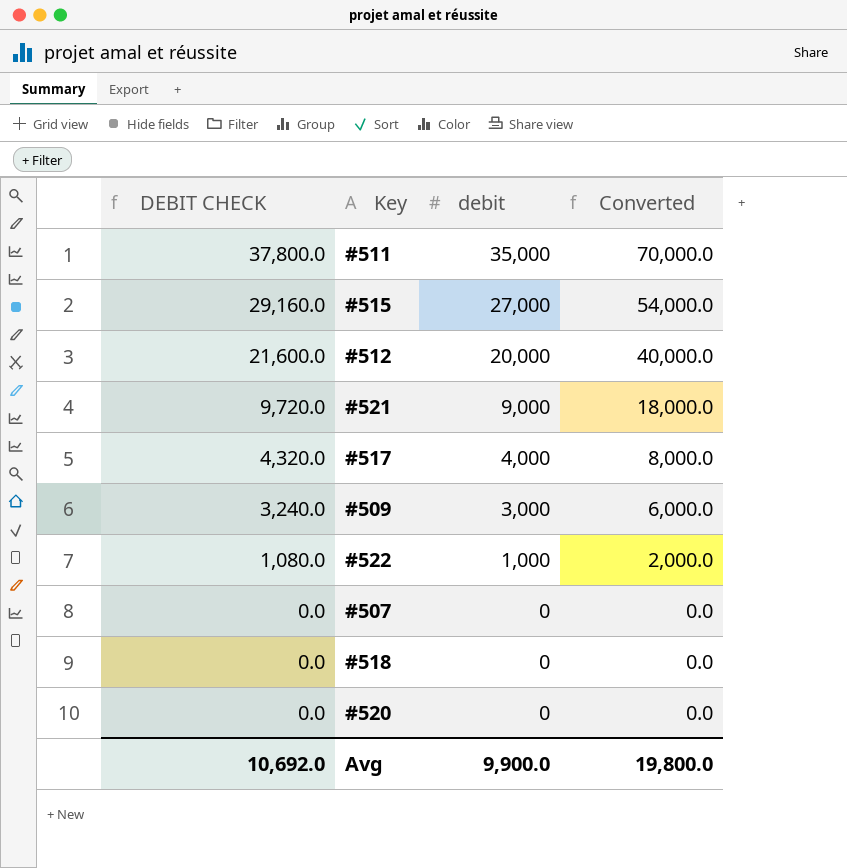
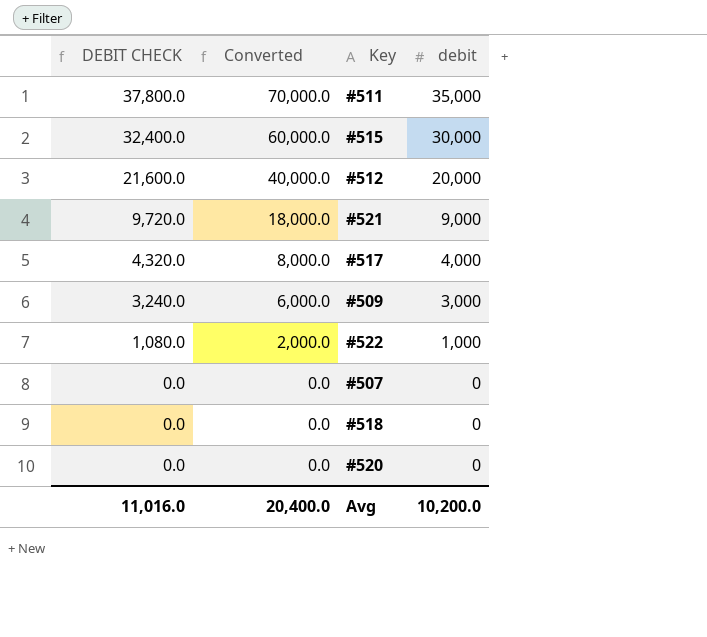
column Converted | position: 4 -> 2
#515 | DEBIT CHECK: 29,160.0 -> 32,400.0
#515 | Converted: 54,000.0 -> 60,000.0
#515 | debit: 27,000 -> 30,000
Avg | DEBIT CHECK: 10,692.0 -> 11,016.0
Avg | Converted: 19,800.0 -> 20,400.0
Avg | debit: 9,900.0 -> 10,200.0

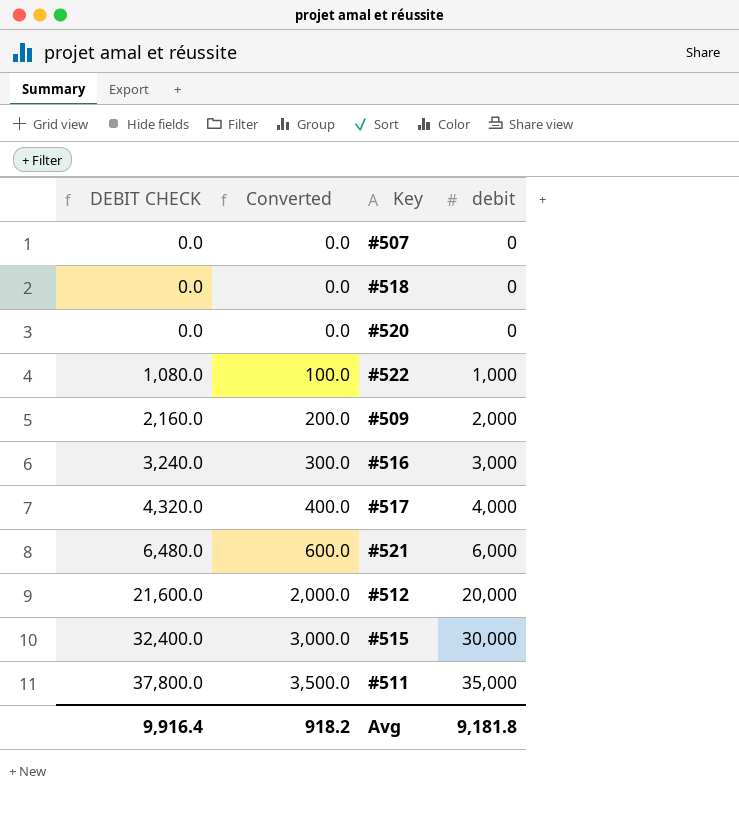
row order: DEBIT CHECK descending -> DEBIT CHECK ascending
column Converted | formula: [debit] * 2 -> [debit] * 0.1
#509 | DEBIT CHECK: 3,240.0 -> 2,160.0
#509 | debit: 3,000 -> 2,000
row #516: none -> 3,240.0 | 300.0 | 3,000
#521 | DEBIT CHECK: 9,720.0 -> 6,480.0
#521 | debit: 9,000 -> 6,000
Avg | DEBIT CHECK: 11,016.0 -> 9,916.4
Avg | Converted: 20,400.0 -> 918.2
Avg | debit: 10,200.0 -> 9,181.8

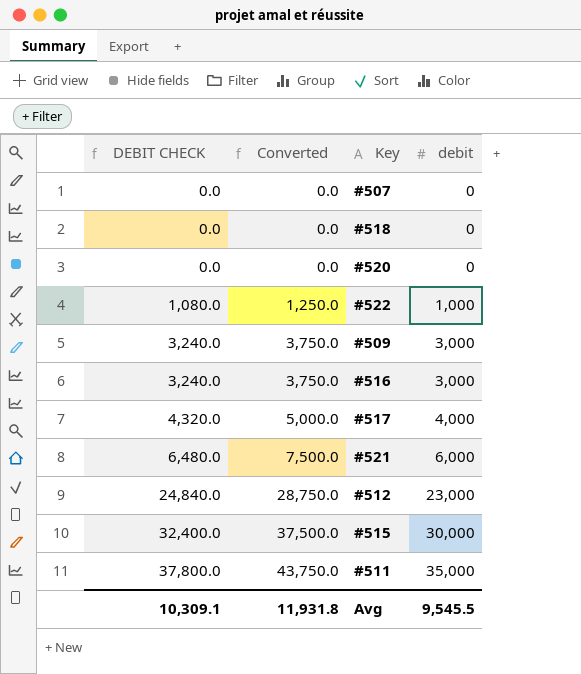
column Converted | formula: [debit] * 0.1 -> [debit] * 1.25
#509 | DEBIT CHECK: 2,160.0 -> 3,240.0
#509 | debit: 2,000 -> 3,000
#512 | DEBIT CHECK: 21,600.0 -> 24,840.0
#512 | debit: 20,000 -> 23,000
Avg | DEBIT CHECK: 9,916.4 -> 10,309.1
Avg | Converted: 918.2 -> 11,931.8
Avg | debit: 9,181.8 -> 9,545.5

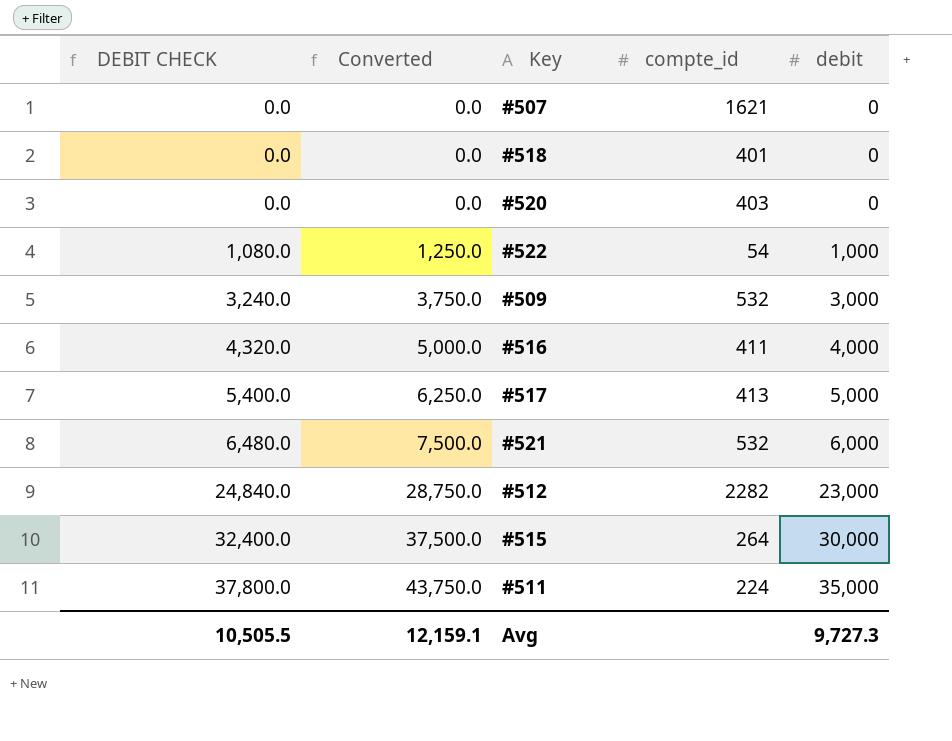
column compte_id | position: none -> 4
#516 | DEBIT CHECK: 3,240.0 -> 4,320.0
#516 | Converted: 3,750.0 -> 5,000.0
#516 | debit: 3,000 -> 4,000
#517 | DEBIT CHECK: 4,320.0 -> 5,400.0
#517 | Converted: 5,000.0 -> 6,250.0
#517 | debit: 4,000 -> 5,000
Avg | DEBIT CHECK: 10,309.1 -> 10,505.5
Avg | Converted: 11,931.8 -> 12,159.1
Avg | debit: 9,545.5 -> 9,727.3

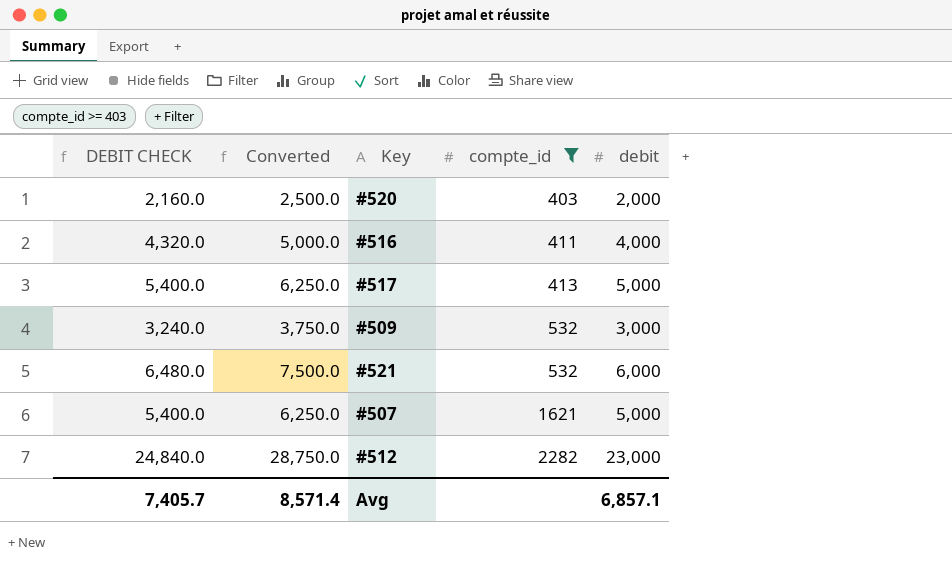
filter: none -> compte_id >= 403
row order: DEBIT CHECK ascending -> compte_id ascending
#520 | DEBIT CHECK: 0.0 -> 2,160.0
#520 | Converted: 0.0 -> 2,500.0
#520 | debit: 0 -> 2,000
#507 | DEBIT CHECK: 0.0 -> 5,400.0
#507 | Converted: 0.0 -> 6,250.0
#507 | debit: 0 -> 5,000
Avg | DEBIT CHECK: 10,505.5 -> 7,405.7
Avg | Converted: 12,159.1 -> 8,571.4
Avg | debit: 9,727.3 -> 6,857.1

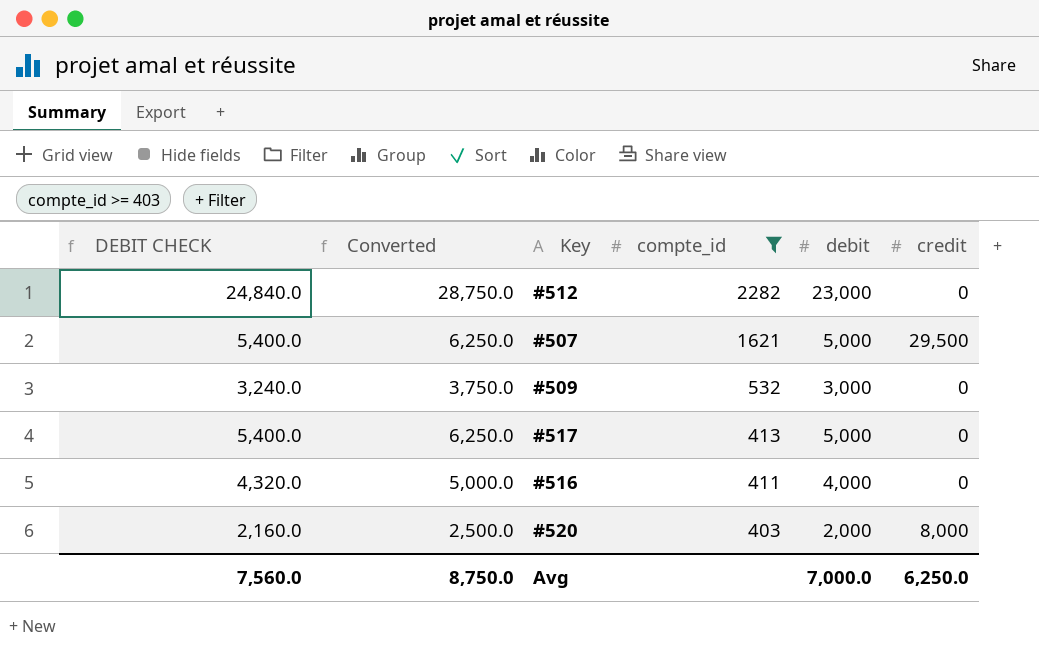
row order: compte_id ascending -> compte_id descending
column credit | position: none -> 6
row #521: 6,480.0 | 7,500.0 | 532 | 6,000 -> none
Avg | DEBIT CHECK: 7,405.7 -> 7,560.0
Avg | Converted: 8,571.4 -> 8,750.0
Avg | debit: 6,857.1 -> 7,000.0

